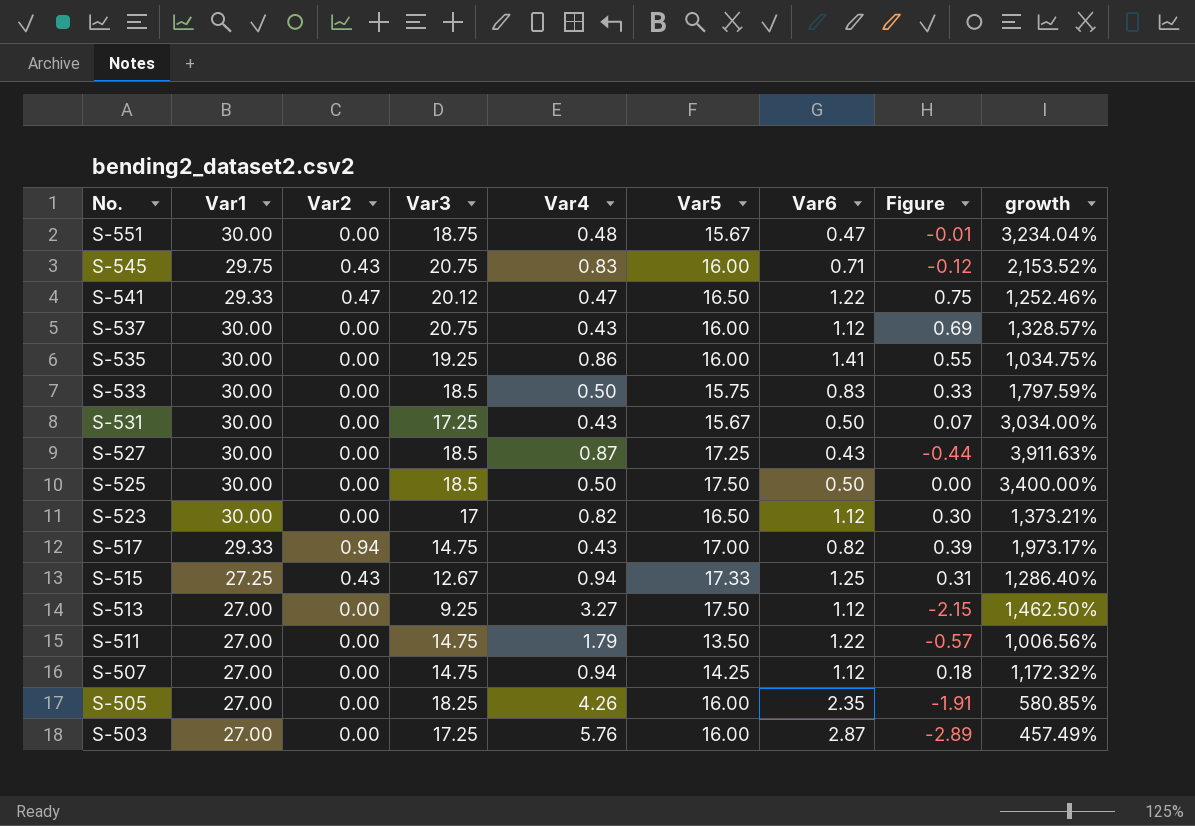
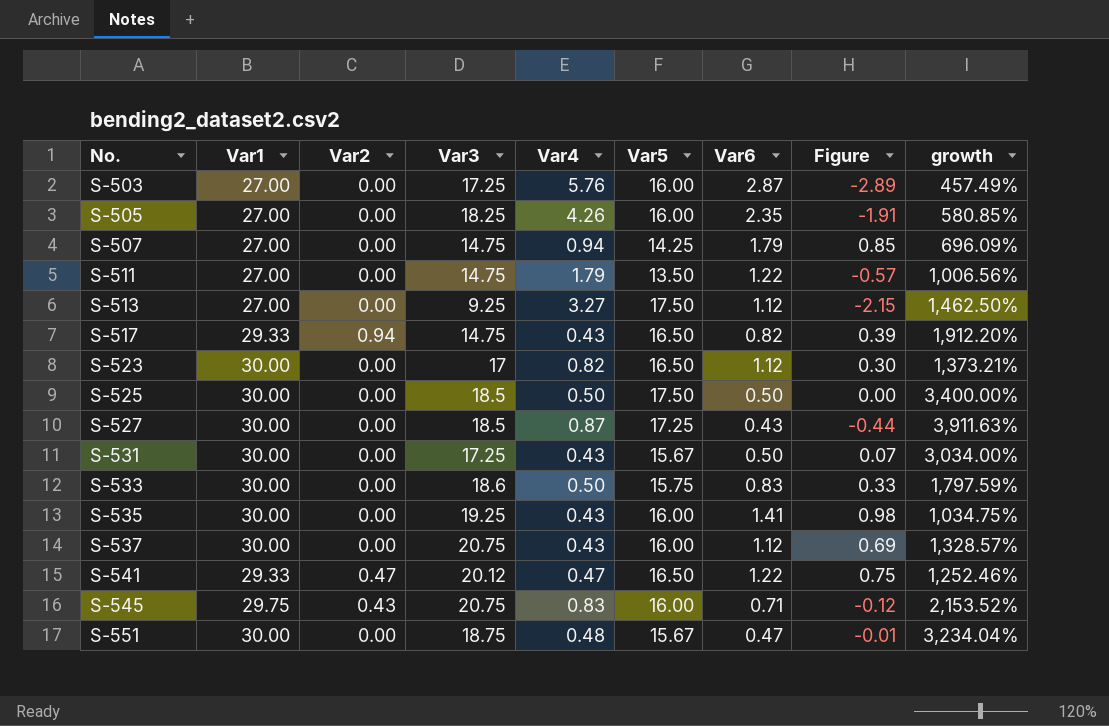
row order: No. descending -> No. ascending
row S-515: 27.25 | 0.43 | 12.67 | 0.94 | 17.33 | 1.25 | 0.31 | 1,286.40% -> none
S-507 | Var6: 1.12 -> 1.79
S-507 | Figure: 0.18 -> 0.85
S-507 | growth: 1,172.32% -> 696.09%
S-517 | Var5: 17.00 -> 16.50
S-517 | growth: 1,973.17% -> 1,912.20%
S-533 | Var3: 18.5 -> 18.6
S-535 | Var4: 0.86 -> 0.43
S-535 | Figure: 0.55 -> 0.98

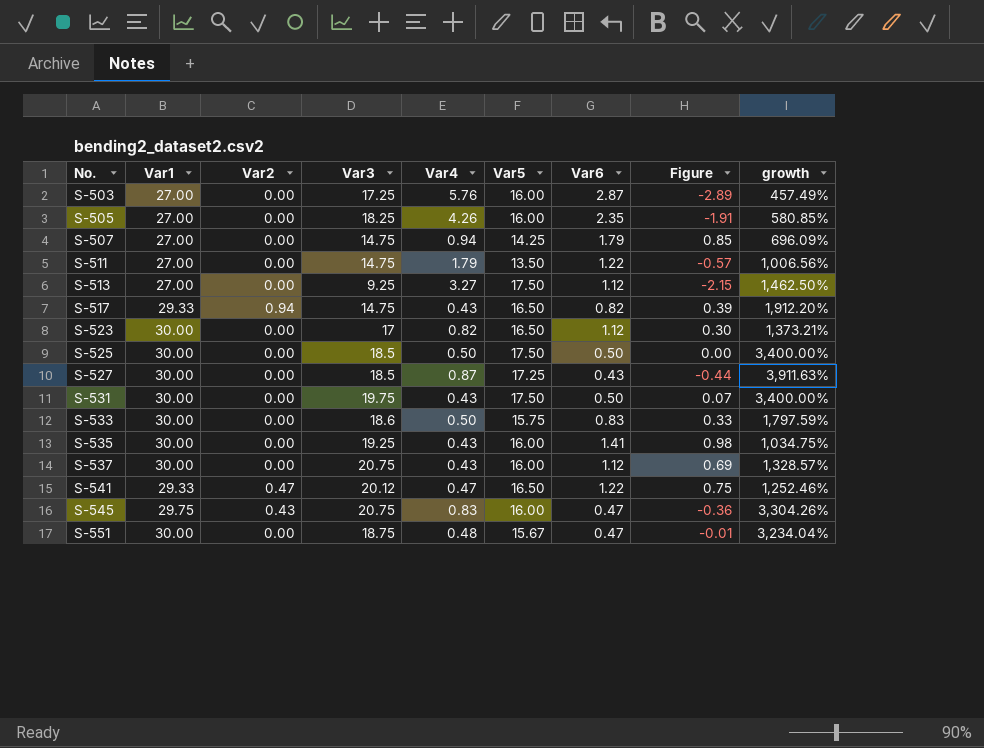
S-531 | Var3: 17.25 -> 19.75
S-531 | Var5: 15.67 -> 17.50
S-531 | growth: 3,034.00% -> 3,400.00%
S-545 | Var6: 0.71 -> 0.47
S-545 | Figure: -0.12 -> -0.36
S-545 | growth: 2,153.52% -> 3,304.26%

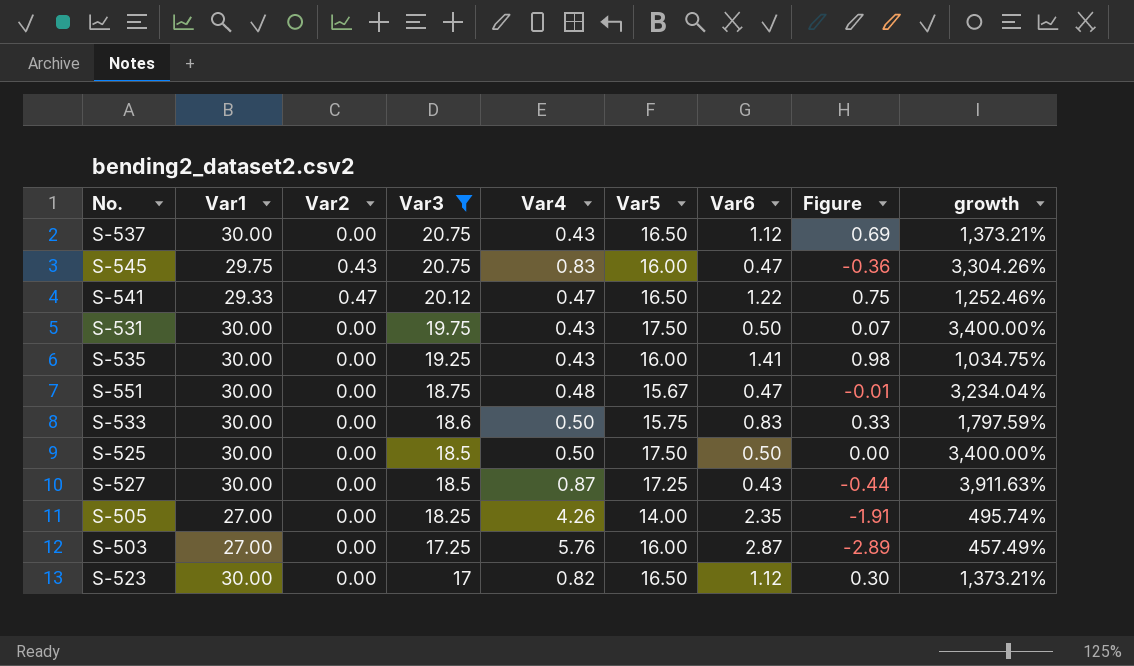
filter: none -> Var3 >= 17
row order: No. ascending -> Var3 descending
S-537 | Var5: 16.00 -> 16.50
S-537 | growth: 1,328.57% -> 1,373.21%
S-505 | Var5: 16.00 -> 14.00
S-505 | growth: 580.85% -> 495.74%

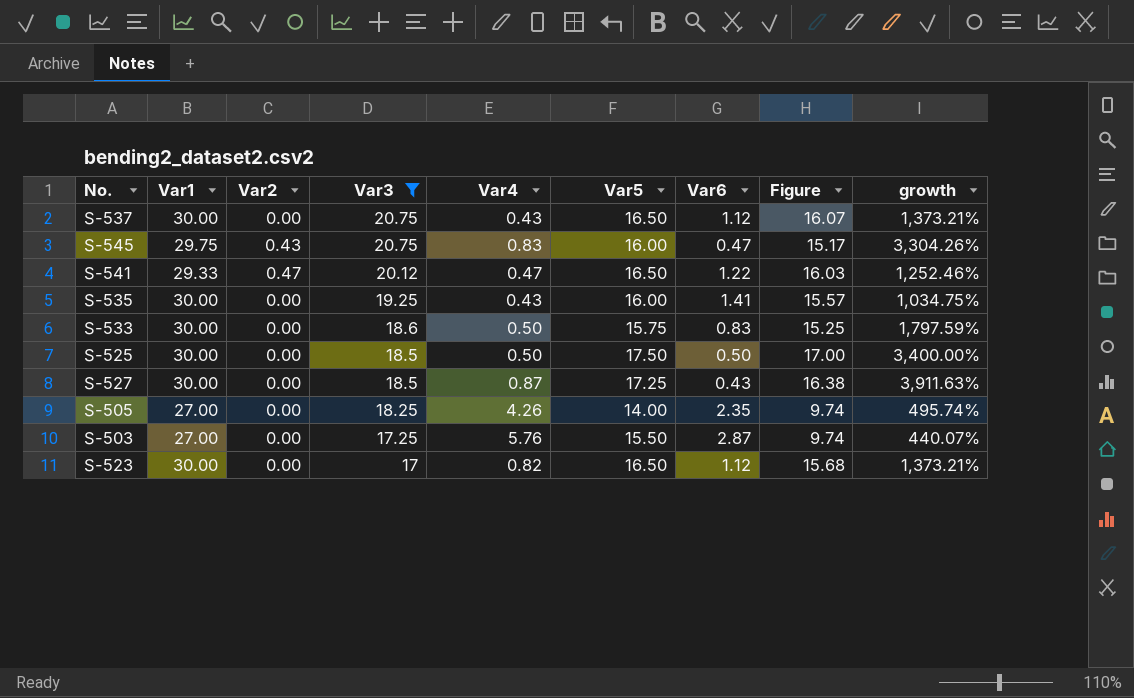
column Figure | formula: [Var6] - [Var4] -> [Var5] - [Var4]
row S-531: 30.00 | 0.00 | 19.75 | 0.43 | 17.50 | 0.50 | 0.07 | 3,400.00% -> none
row S-551: 30.00 | 0.00 | 18.75 | 0.48 | 15.67 | 0.47 | -0.01 | 3,234.04% -> none
S-503 | Var5: 16.00 -> 15.50
S-503 | growth: 457.49% -> 440.07%

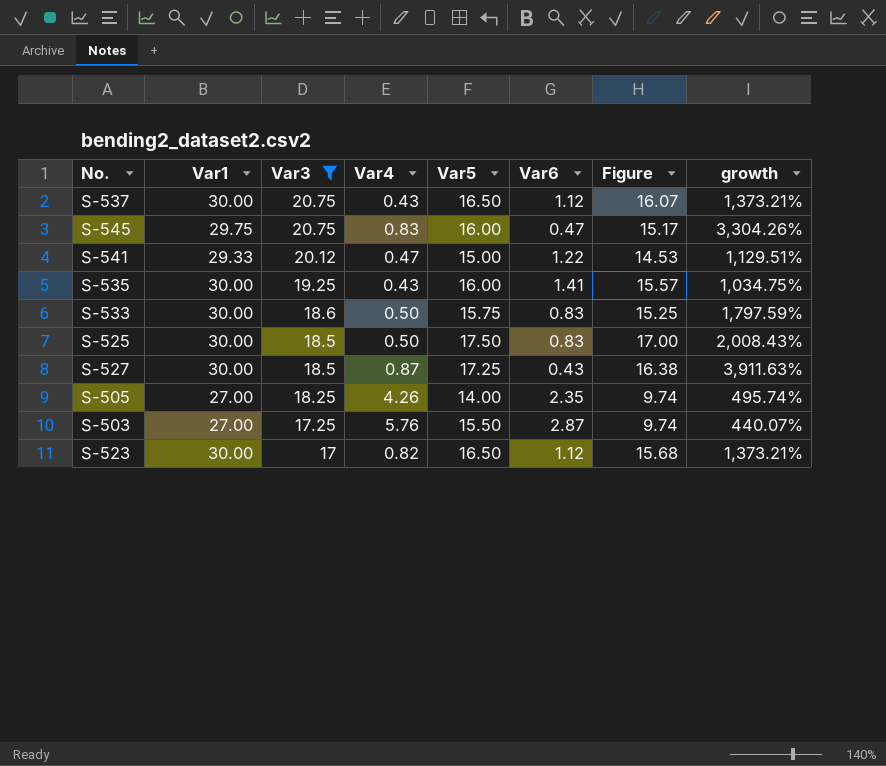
column Var2 | position: 3 -> none
S-541 | Var5: 16.50 -> 15.00
S-541 | Figure: 16.03 -> 14.53
S-541 | growth: 1,252.46% -> 1,129.51%
S-525 | Var6: 0.50 -> 0.83
S-525 | growth: 3,400.00% -> 2,008.43%

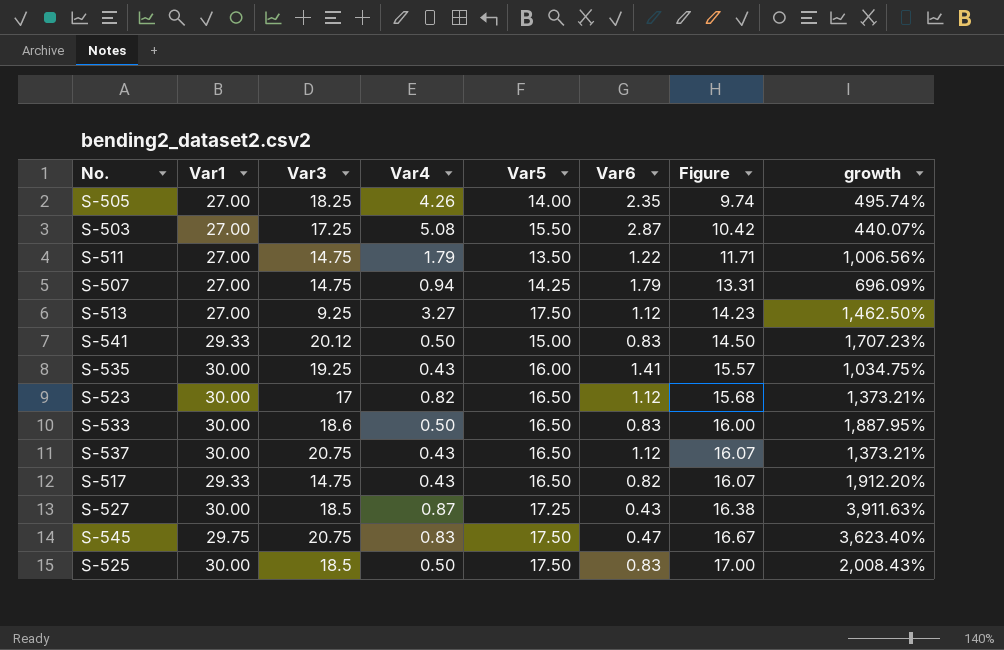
filter: Var3 >= 17 -> none
row order: Var3 descending -> Figure ascending
S-503 | Var4: 5.76 -> 5.08
S-503 | Figure: 9.74 -> 10.42
S-541 | Var4: 0.47 -> 0.50
S-541 | Var6: 1.22 -> 0.83
S-541 | Figure: 14.53 -> 14.50
S-541 | growth: 1,129.51% -> 1,707.23%
S-533 | Var5: 15.75 -> 16.50
S-533 | Figure: 15.25 -> 16.00
S-533 | growth: 1,797.59% -> 1,887.95%
S-545 | Var5: 16.00 -> 17.50
S-545 | Figure: 15.17 -> 16.67
S-545 | growth: 3,304.26% -> 3,623.40%

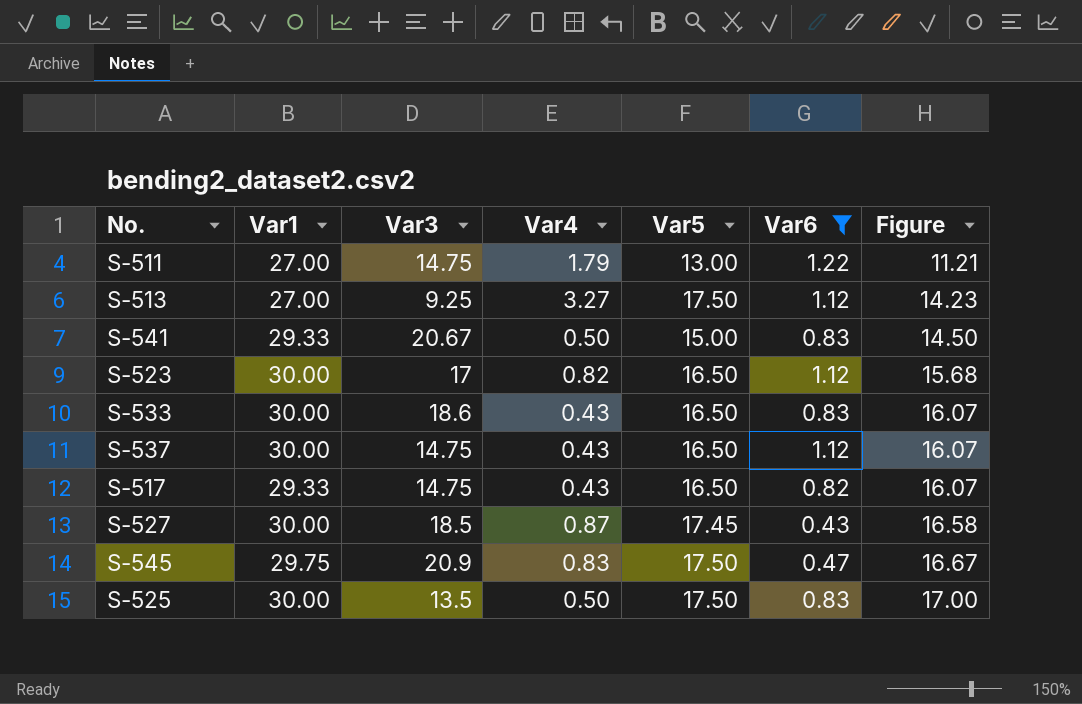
filter: none -> Var6 <= 1.22
column growth | formula: ([Var5] - [Var6]) / [Var6] -> none
S-511 | Var5: 13.50 -> 13.00
S-511 | Figure: 11.71 -> 11.21
S-541 | Var3: 20.12 -> 20.67
S-533 | Var4: 0.50 -> 0.43
S-533 | Figure: 16.00 -> 16.07
S-537 | Var3: 20.75 -> 14.75
S-527 | Var5: 17.25 -> 17.45
S-527 | Figure: 16.38 -> 16.58
S-545 | Var3: 20.75 -> 20.9
S-525 | Var3: 18.5 -> 13.5

